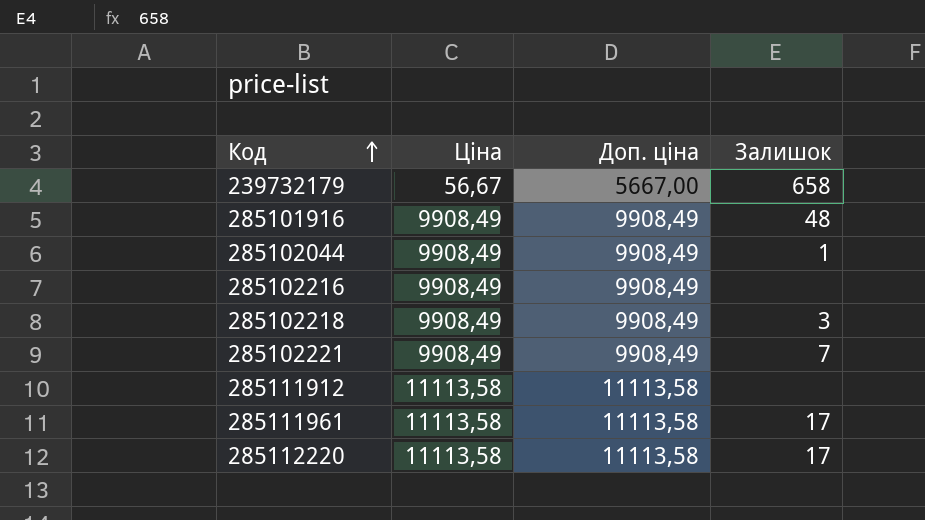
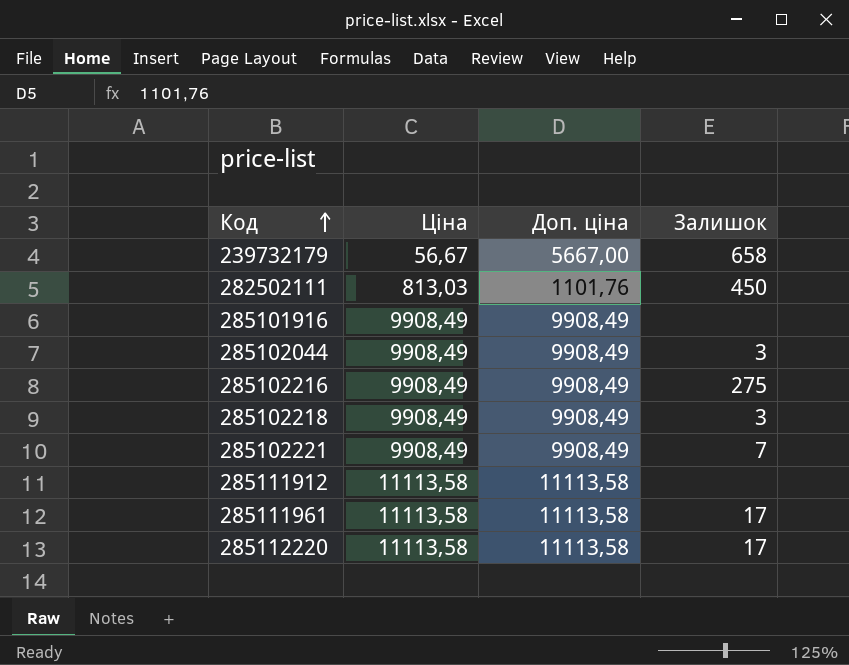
row 282502111: none -> 813,03 | 1101,76 | 450
285101916 | Залишок: 48 -> none
285102044 | Залишок: 1 -> 3
285102216 | Залишок: none -> 275

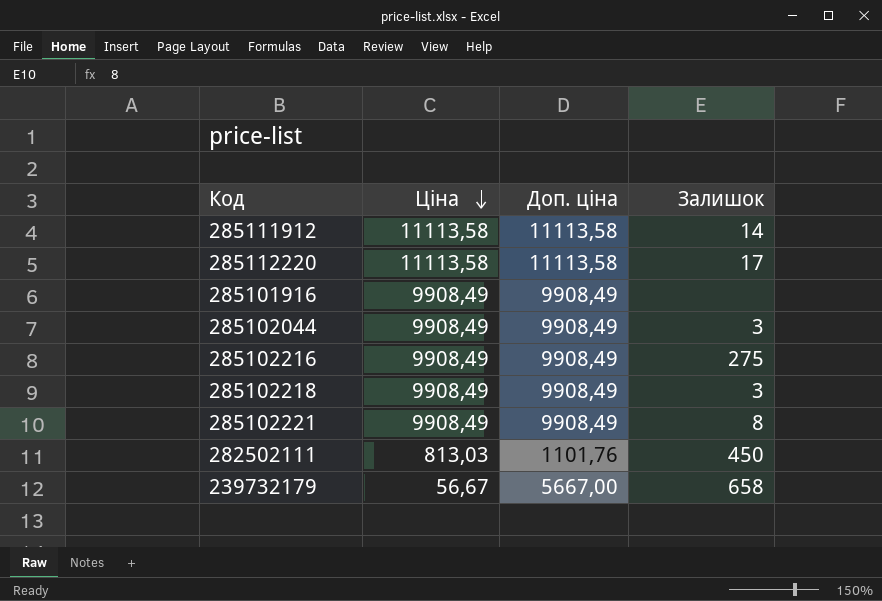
row order: Код ascending -> Ціна descending
row 285111961: 11113,58 | 11113,58 | 17 -> none
285111912 | Залишок: none -> 14
285102221 | Залишок: 7 -> 8

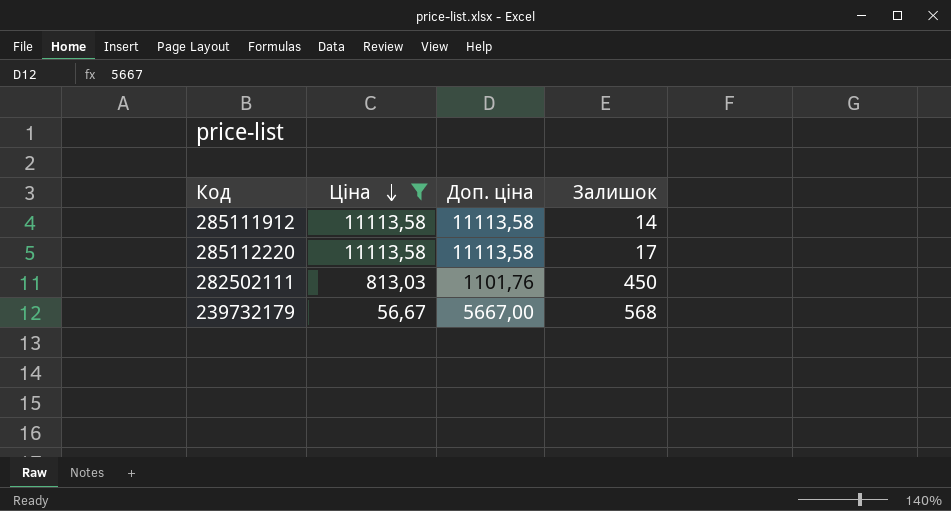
filter: none -> Ціна != 9908,49
239732179 | Залишок: 658 -> 568

